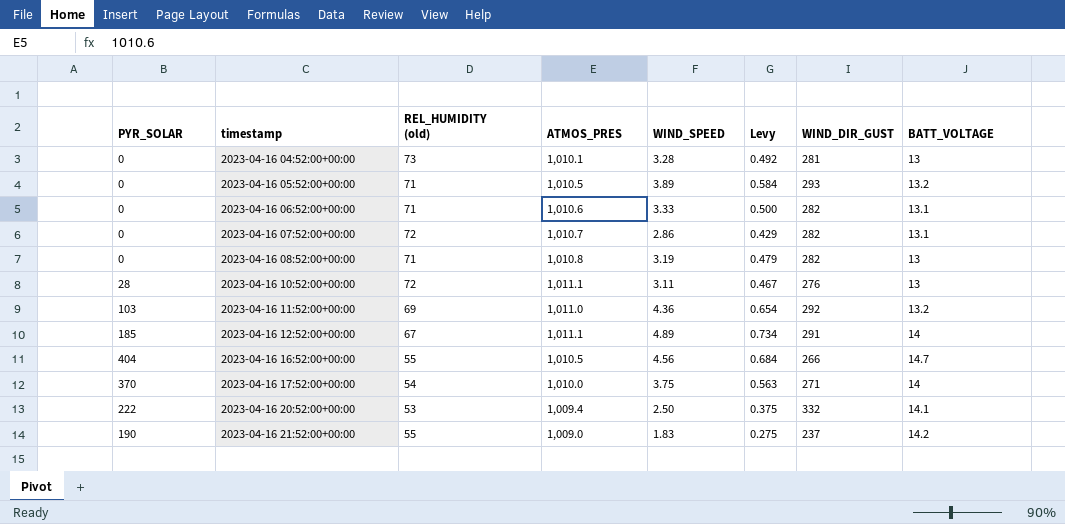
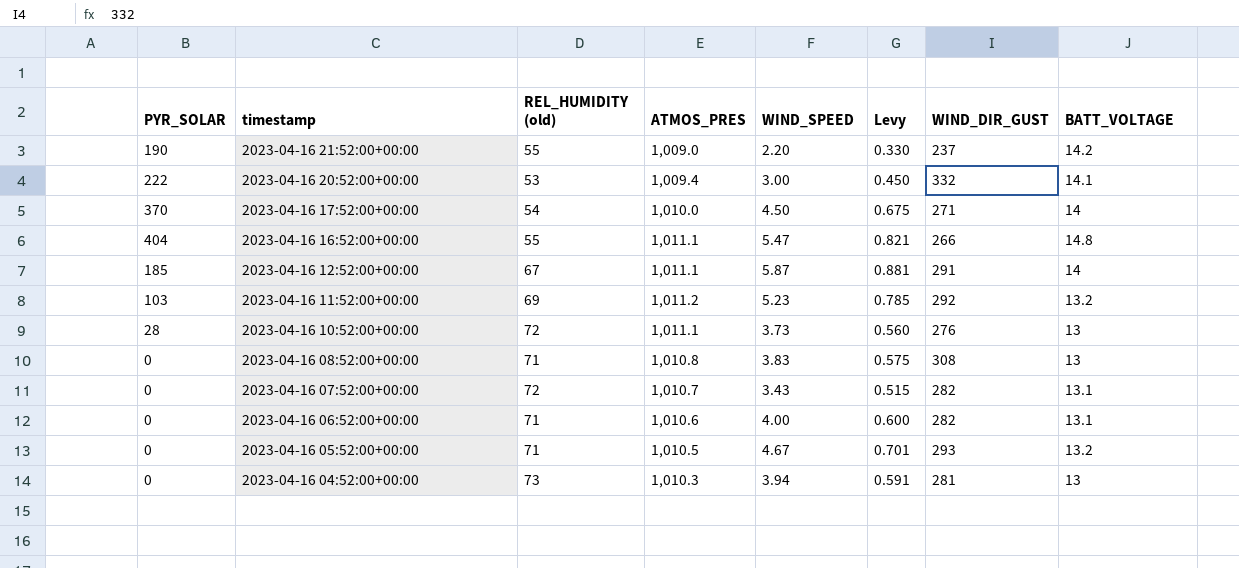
row order: timestamp ascending -> timestamp descending
2023-04-16 21:52:00+00:00 | WIND_SPEED: 1.83 -> 2.20
2023-04-16 21:52:00+00:00 | Levy: 0.275 -> 0.330
2023-04-16 20:52:00+00:00 | WIND_SPEED: 2.50 -> 3.00
2023-04-16 20:52:00+00:00 | Levy: 0.375 -> 0.450
2023-04-16 17:52:00+00:00 | WIND_SPEED: 3.75 -> 4.50
2023-04-16 17:52:00+00:00 | Levy: 0.563 -> 0.675
2023-04-16 16:52:00+00:00 | ATMOS_PRES: 1,010.5 -> 1,011.1
2023-04-16 16:52:00+00:00 | WIND_SPEED: 4.56 -> 5.47
2023-04-16 16:52:00+00:00 | Levy: 0.684 -> 0.821
2023-04-16 16:52:00+00:00 | BATT_VOLTAGE: 14.7 -> 14.8
2023-04-16 12:52:00+00:00 | WIND_SPEED: 4.89 -> 5.87
2023-04-16 12:52:00+00:00 | Levy: 0.734 -> 0.881
2023-04-16 11:52:00+00:00 | ATMOS_PRES: 1,011.0 -> 1,011.2
2023-04-16 11:52:00+00:00 | WIND_SPEED: 4.36 -> 5.23
2023-04-16 11:52:00+00:00 | Levy: 0.654 -> 0.785
2023-04-16 10:52:00+00:00 | WIND_SPEED: 3.11 -> 3.73
2023-04-16 10:52:00+00:00 | Levy: 0.467 -> 0.560
2023-04-16 08:52:00+00:00 | WIND_SPEED: 3.19 -> 3.83
2023-04-16 08:52:00+00:00 | Levy: 0.479 -> 0.575
2023-04-16 08:52:00+00:00 | WIND_DIR_GUST: 282 -> 308
2023-04-16 07:52:00+00:00 | WIND_SPEED: 2.86 -> 3.43
2023-04-16 07:52:00+00:00 | Levy: 0.429 -> 0.515
2023-04-16 06:52:00+00:00 | WIND_SPEED: 3.33 -> 4.00
2023-04-16 06:52:00+00:00 | Levy: 0.500 -> 0.600
2023-04-16 05:52:00+00:00 | WIND_SPEED: 3.89 -> 4.67
2023-04-16 05:52:00+00:00 | Levy: 0.584 -> 0.701
2023-04-16 04:52:00+00:00 | ATMOS_PRES: 1,010.1 -> 1,010.3
2023-04-16 04:52:00+00:00 | WIND_SPEED: 3.28 -> 3.94
2023-04-16 04:52:00+00:00 | Levy: 0.492 -> 0.591

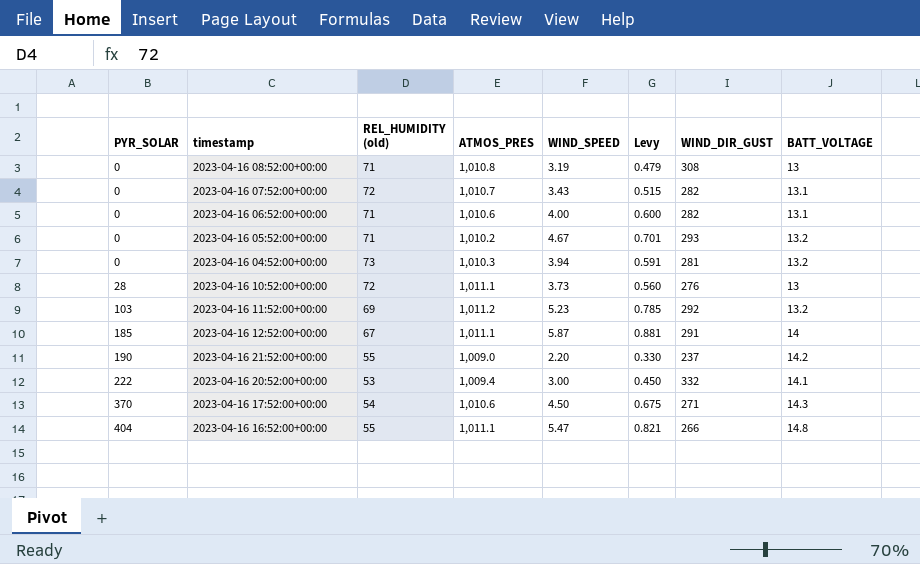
row order: timestamp descending -> PYR_SOLAR ascending
2023-04-16 08:52:00+00:00 | WIND_SPEED: 3.83 -> 3.19
2023-04-16 08:52:00+00:00 | Levy: 0.575 -> 0.479
2023-04-16 05:52:00+00:00 | ATMOS_PRES: 1,010.5 -> 1,010.2
2023-04-16 04:52:00+00:00 | BATT_VOLTAGE: 13 -> 13.2
2023-04-16 17:52:00+00:00 | ATMOS_PRES: 1,010.0 -> 1,010.6
2023-04-16 17:52:00+00:00 | BATT_VOLTAGE: 14 -> 14.3

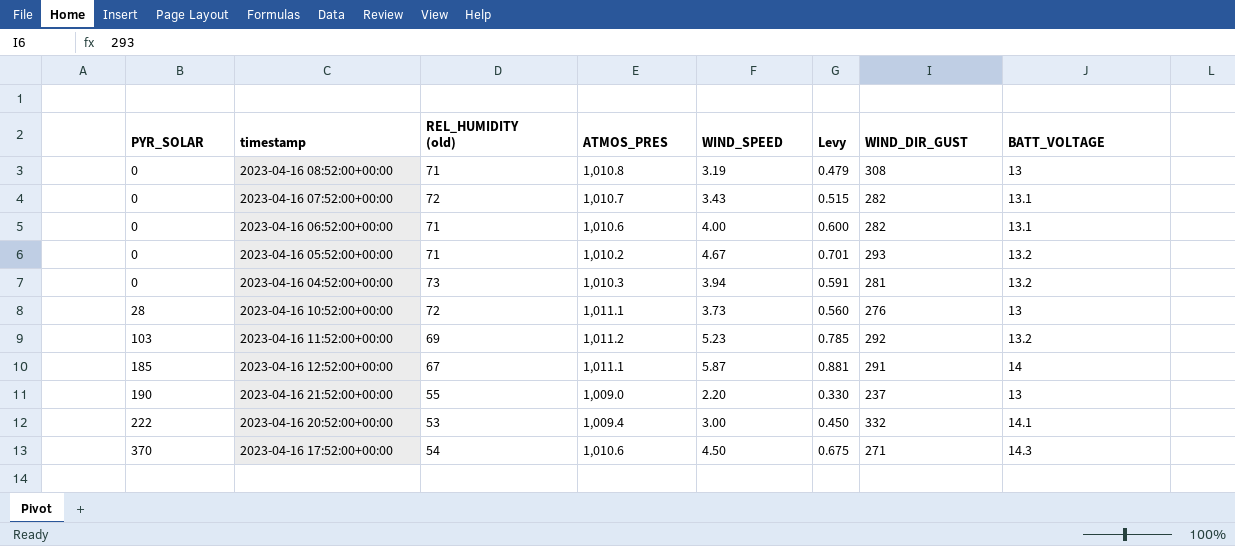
row 2023-04-16 16:52:00+00:00: 404 | 55 | 1,011.1 | 5.47 | 0.821 | 266 | 14.8 -> none
2023-04-16 21:52:00+00:00 | BATT_VOLTAGE: 14.2 -> 13

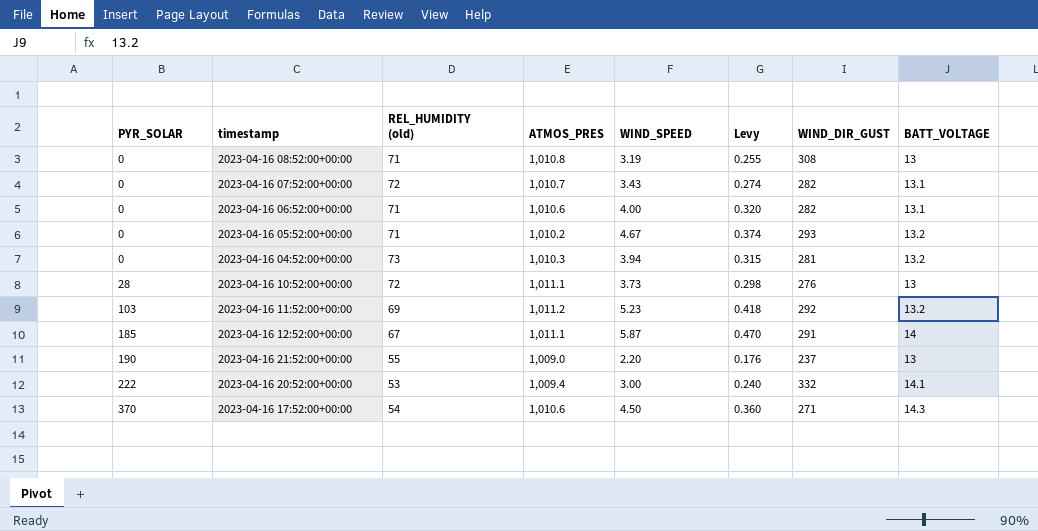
column Levy | formula: [WIND_SPEED] * 0.15 -> [WIND_SPEED] * 0.08

